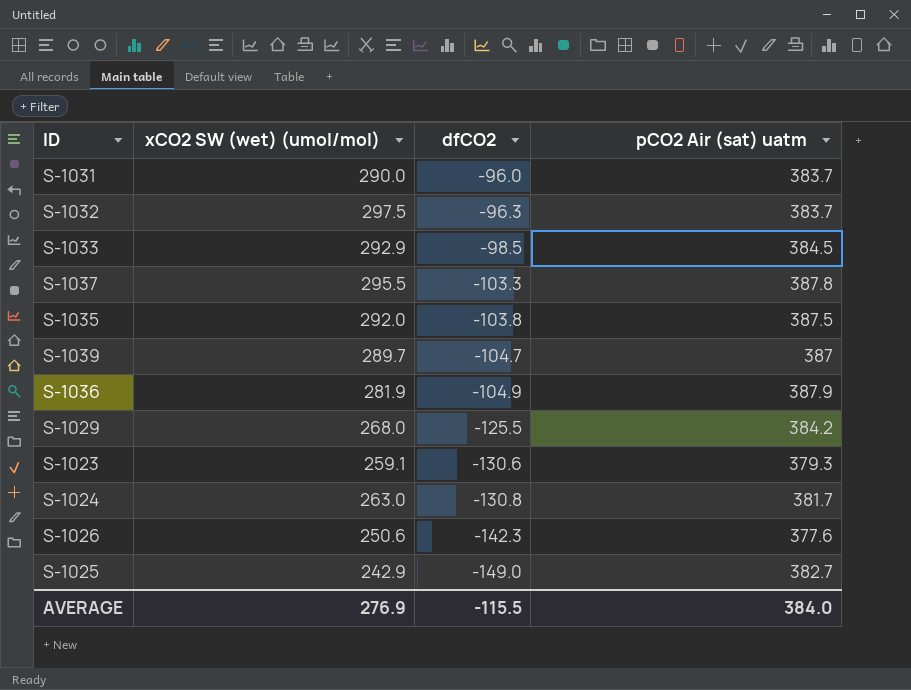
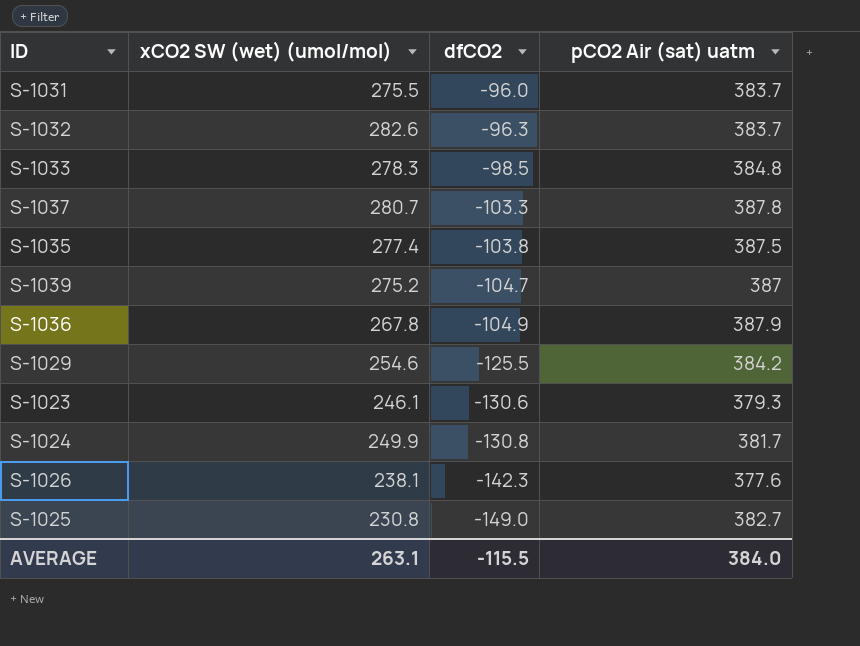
S-1031 | xCO2 SW (wet) (umol/mol): 290.0 -> 275.5
S-1032 | xCO2 SW (wet) (umol/mol): 297.5 -> 282.6
S-1033 | xCO2 SW (wet) (umol/mol): 292.9 -> 278.3
S-1033 | pCO2 Air (sat) uatm: 384.5 -> 384.8
S-1037 | xCO2 SW (wet) (umol/mol): 295.5 -> 280.7
S-1035 | xCO2 SW (wet) (umol/mol): 292.0 -> 277.4
S-1039 | xCO2 SW (wet) (umol/mol): 289.7 -> 275.2
S-1036 | xCO2 SW (wet) (umol/mol): 281.9 -> 267.8
S-1029 | xCO2 SW (wet) (umol/mol): 268.0 -> 254.6
S-1023 | xCO2 SW (wet) (umol/mol): 259.1 -> 246.1
S-1024 | xCO2 SW (wet) (umol/mol): 263.0 -> 249.9
S-1026 | xCO2 SW (wet) (umol/mol): 250.6 -> 238.1
S-1025 | xCO2 SW (wet) (umol/mol): 242.9 -> 230.8
AVERAGE | xCO2 SW (wet) (umol/mol): 276.9 -> 263.1

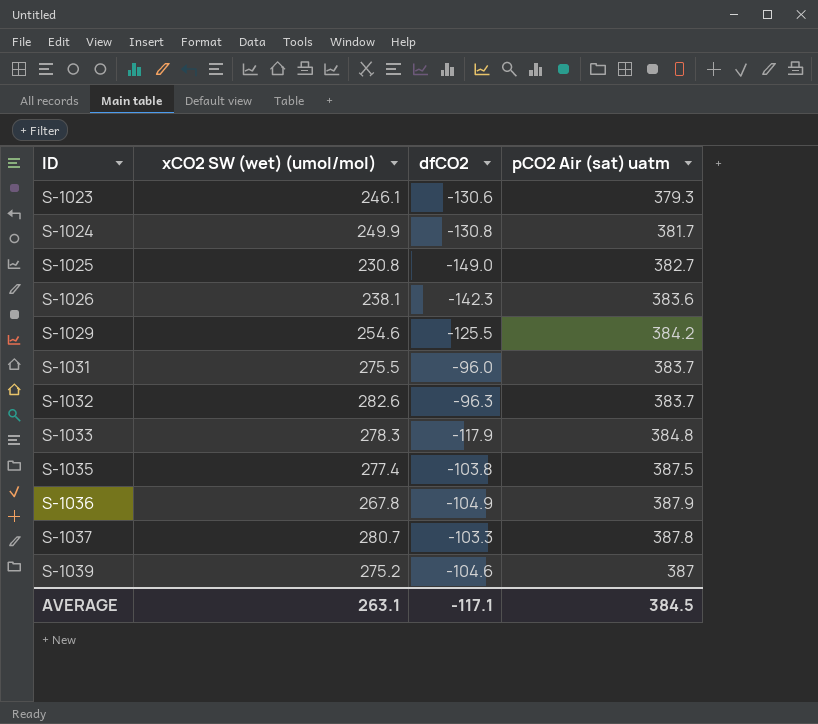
row order: dfCO2 descending -> ID ascending
S-1026 | pCO2 Air (sat) uatm: 377.6 -> 383.6
S-1033 | dfCO2: -98.5 -> -117.9
S-1039 | dfCO2: -104.7 -> -104.6
AVERAGE | dfCO2: -115.5 -> -117.1
AVERAGE | pCO2 Air (sat) uatm: 384.0 -> 384.5

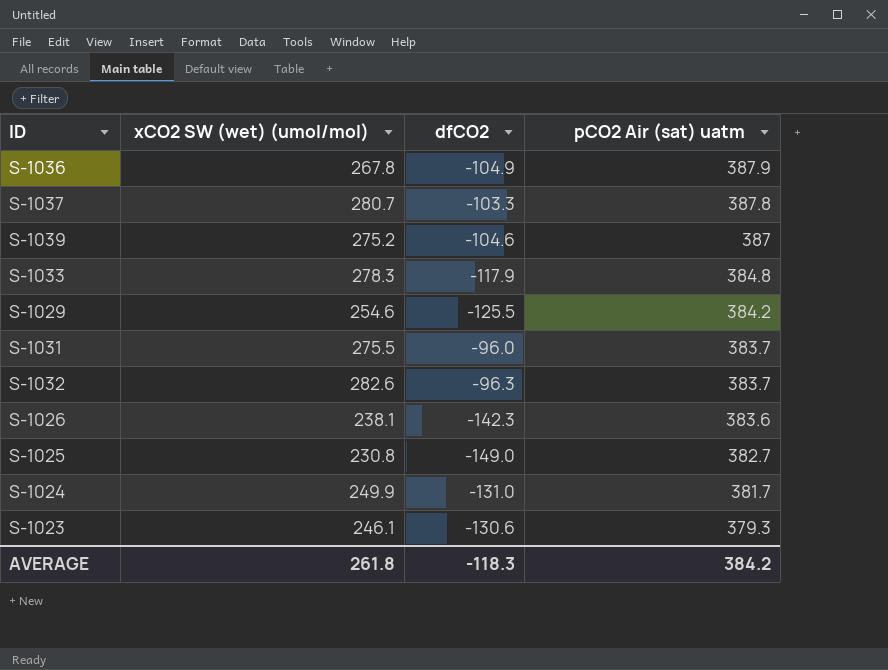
row order: ID ascending -> pCO2 Air (sat) uatm descending
row S-1035: 277.4 | -103.8 | 387.5 -> none
S-1024 | dfCO2: -130.8 -> -131.0
AVERAGE | xCO2 SW (wet) (umol/mol): 263.1 -> 261.8
AVERAGE | dfCO2: -117.1 -> -118.3
AVERAGE | pCO2 Air (sat) uatm: 384.5 -> 384.2

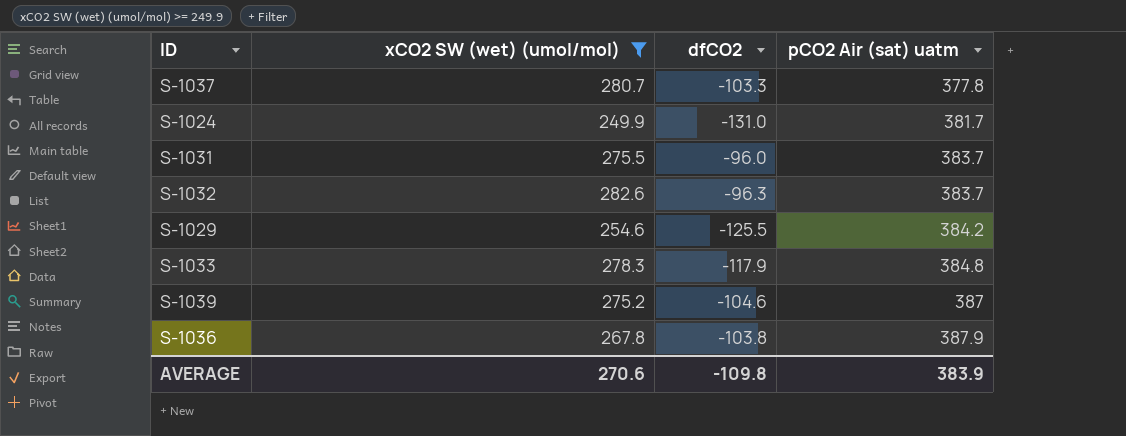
filter: none -> xCO2 SW (wet) (umol/mol) >= 249.9
row order: pCO2 Air (sat) uatm descending -> pCO2 Air (sat) uatm ascending
S-1037 | pCO2 Air (sat) uatm: 387.8 -> 377.8
S-1036 | dfCO2: -104.9 -> -103.8
AVERAGE | xCO2 SW (wet) (umol/mol): 261.8 -> 270.6
AVERAGE | dfCO2: -118.3 -> -109.8
AVERAGE | pCO2 Air (sat) uatm: 384.2 -> 383.9

